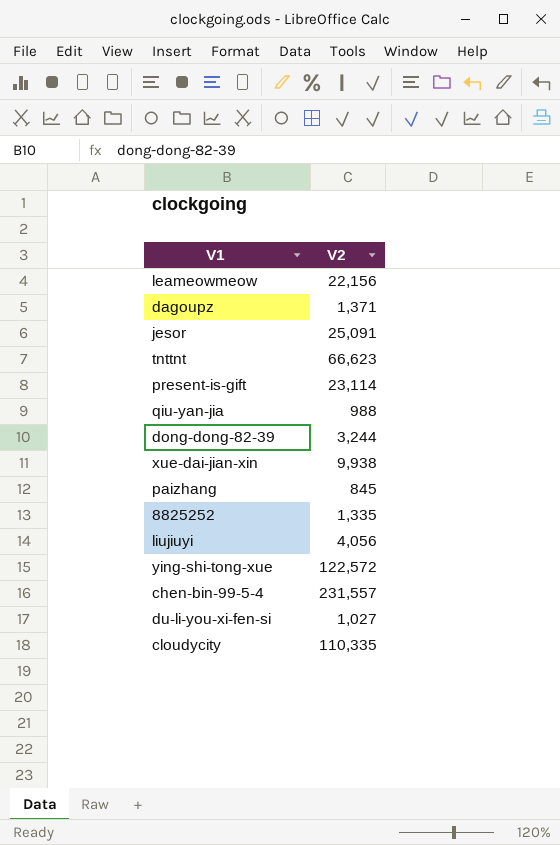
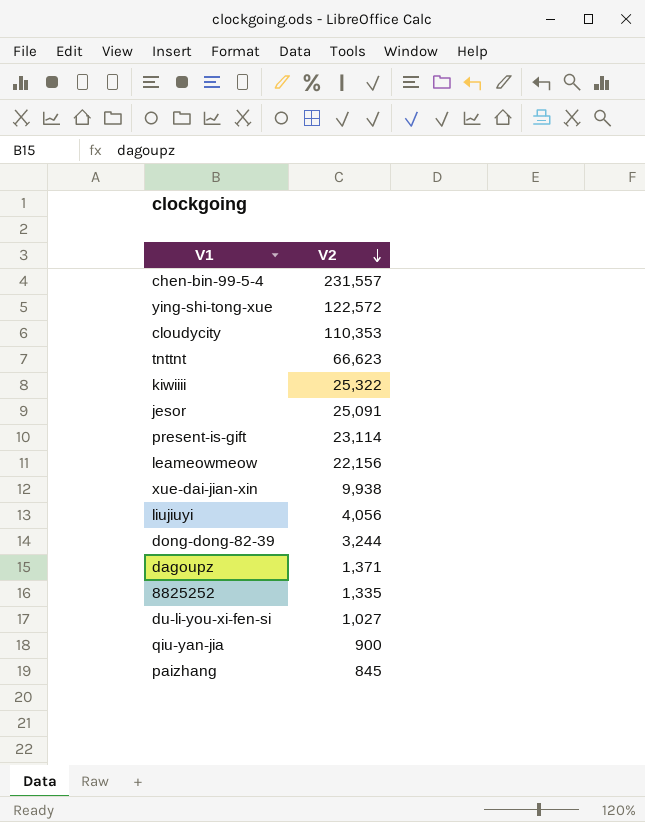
row order: none -> V2 descending
cloudycity | V2: 110,335 -> 110,353
row kiwiiii: none -> 25,322
qiu-yan-jia | V2: 988 -> 900

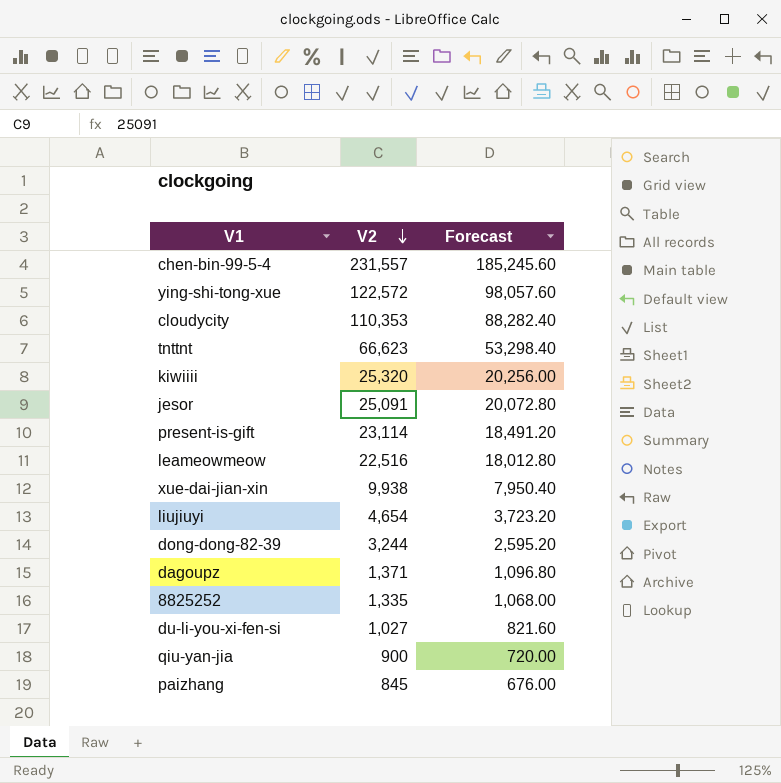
column Forecast | formula: none -> [V2] * 0.8
kiwiiii | V2: 25,322 -> 25,320
leameowmeow | V2: 22,156 -> 22,516
liujiuyi | V2: 4,056 -> 4,654

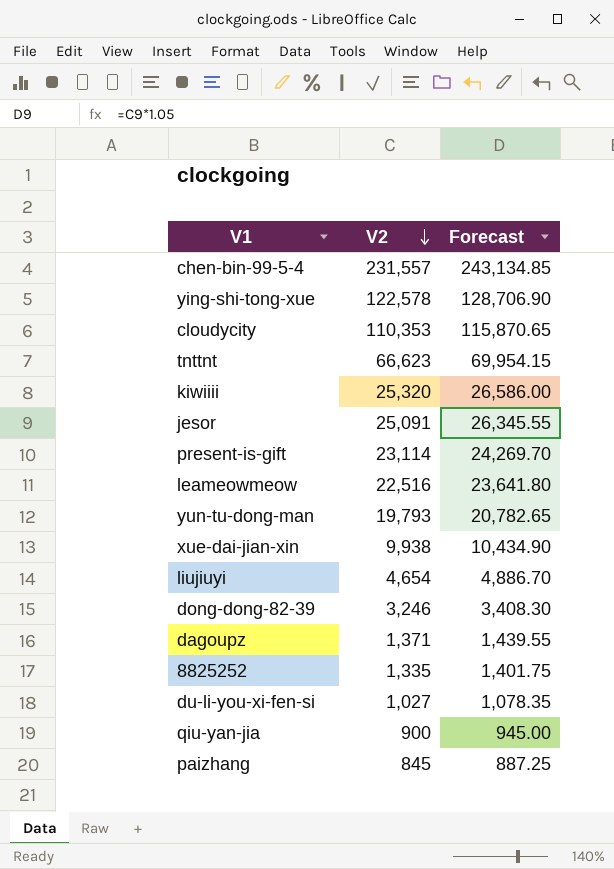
column Forecast | formula: [V2] * 0.8 -> [V2] * 1.05
ying-shi-tong-xue | V2: 122,572 -> 122,578
row yun-tu-dong-man: none -> 19,793 | 20,782.65
dong-dong-82-39 | V2: 3,244 -> 3,246

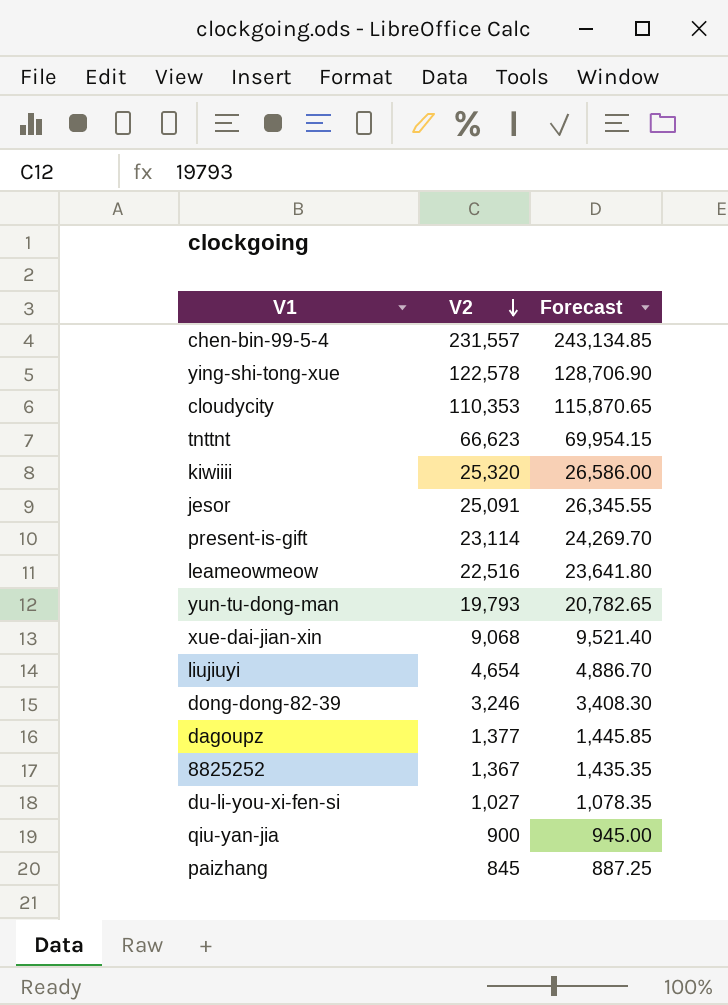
xue-dai-jian-xin | V2: 9,938 -> 9,068
xue-dai-jian-xin | Forecast: 10,434.90 -> 9,521.40
dagoupz | V2: 1,371 -> 1,377
dagoupz | Forecast: 1,439.55 -> 1,445.85
8825252 | V2: 1,335 -> 1,367
8825252 | Forecast: 1,401.75 -> 1,435.35

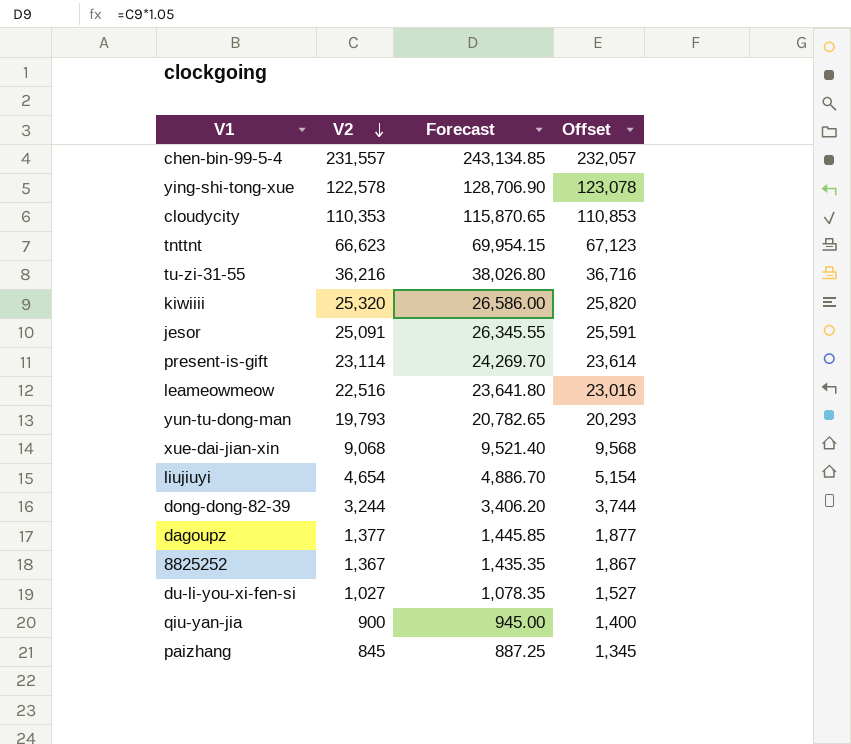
column Offset | formula: none -> [V2] + 500
row tu-zi-31-55: none -> 36,216 | 38,026.80 | 36,716
dong-dong-82-39 | V2: 3,246 -> 3,244
dong-dong-82-39 | Forecast: 3,408.30 -> 3,406.20

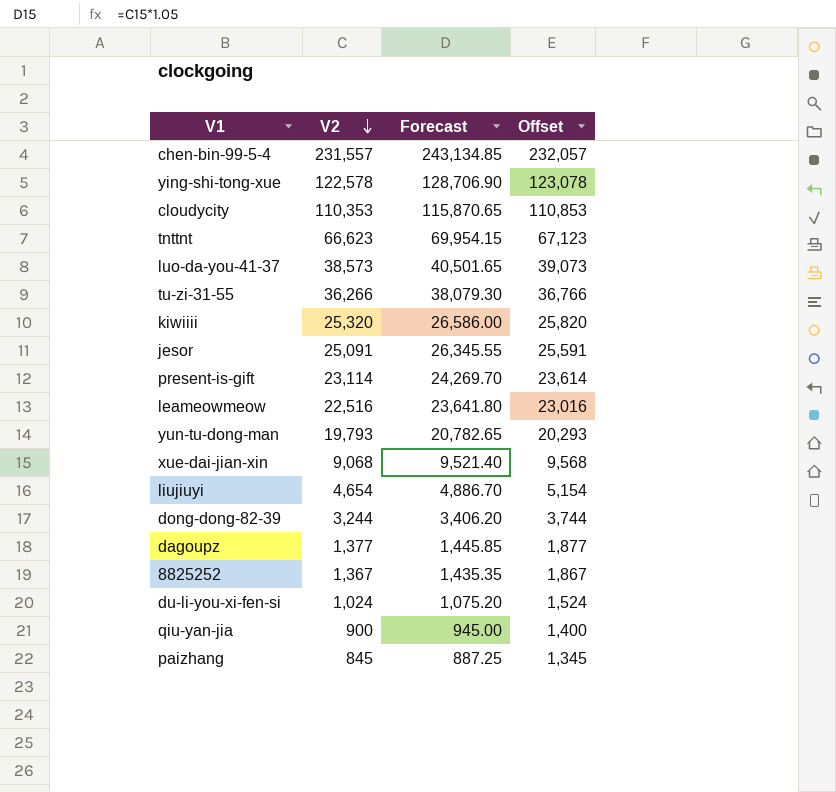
row luo-da-you-41-37: none -> 38,573 | 40,501.65 | 39,073
tu-zi-31-55 | V2: 36,216 -> 36,266
tu-zi-31-55 | Forecast: 38,026.80 -> 38,079.30
tu-zi-31-55 | Offset: 36,716 -> 36,766
du-li-you-xi-fen-si | V2: 1,027 -> 1,024
du-li-you-xi-fen-si | Forecast: 1,078.35 -> 1,075.20
du-li-you-xi-fen-si | Offset: 1,527 -> 1,524

